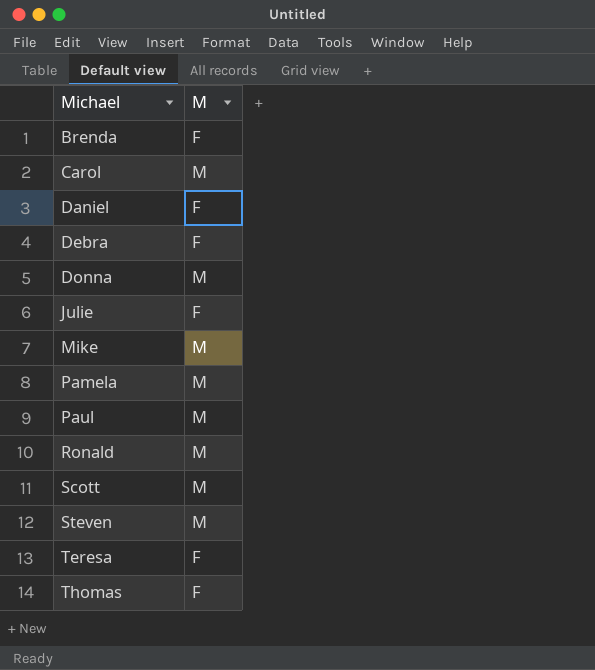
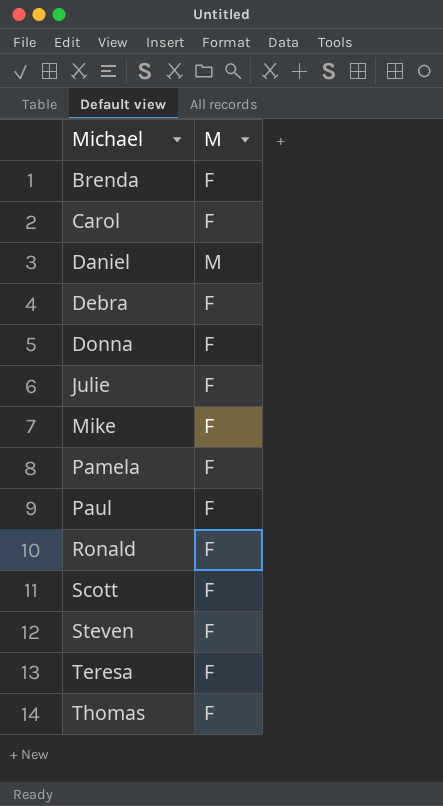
Carol | M: M -> F
Daniel | M: F -> M
Donna | M: M -> F
Mike | M: M -> F
Pamela | M: M -> F
Paul | M: M -> F
Ronald | M: M -> F
Scott | M: M -> F
Steven | M: M -> F

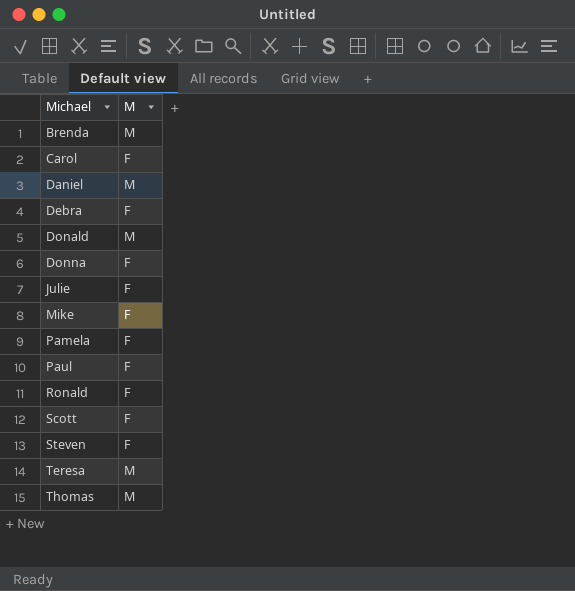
Brenda | M: F -> M
row Donald: none -> M
Teresa | M: F -> M
Thomas | M: F -> M

